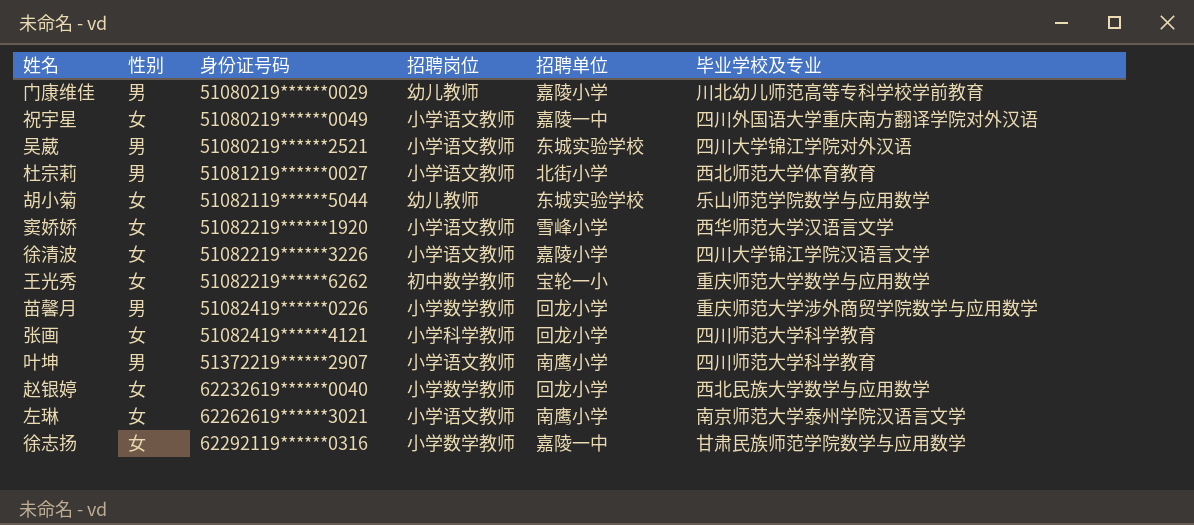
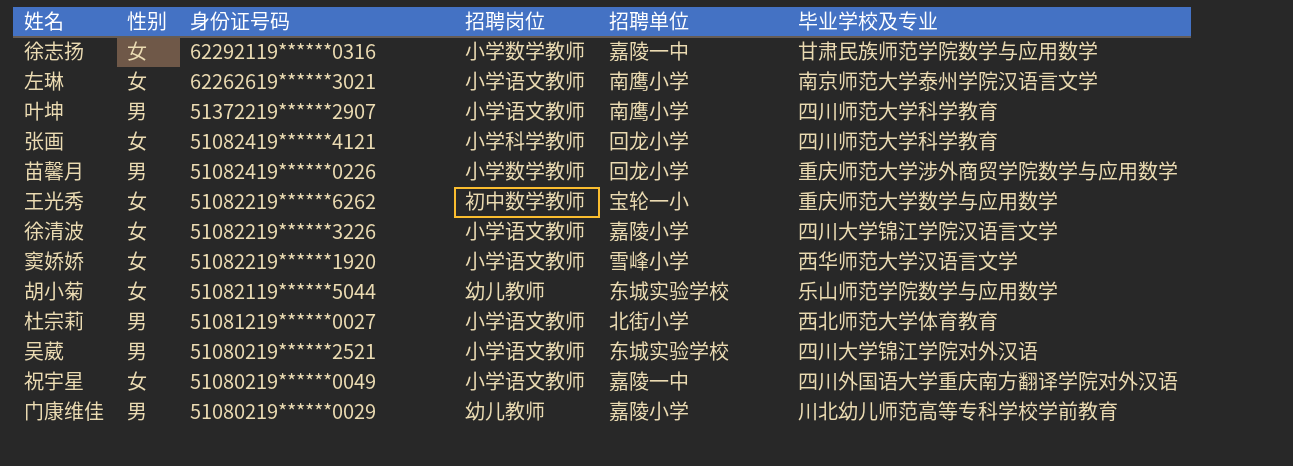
row order: 身份证号码 ascending -> 身份证号码 descending
row 赵银婷: 女 | 62232619******0040 | 小学数学教师 | 回龙小学 | 西北民族大学数学与应用数学 -> none

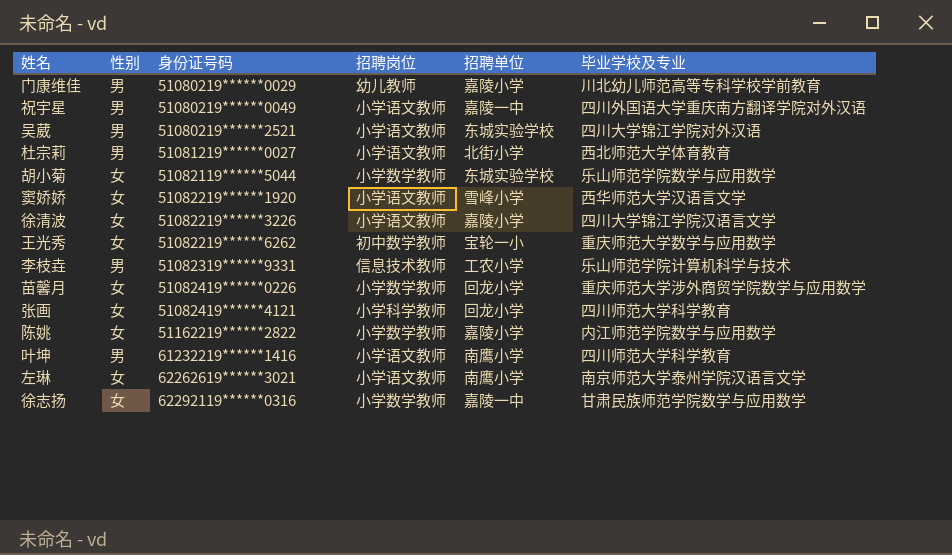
row order: 身份证号码 descending -> 身份证号码 ascending
祝宇星 | 性别: 女 -> 男
胡小菊 | 招聘岗位: 幼儿教师 -> 小学数学教师
row 李枝垚: none -> 男 | 51082319******9331 | 信息技术教师 | 工农小学 | 乐山师范学院计算机科学与技术
苗馨月 | 性别: 男 -> 女
row 陈姚: none -> 女 | 51162219******2822 | 小学数学教师 | 嘉陵小学 | 内江师范学院数学与应用数学
叶坤 | 身份证号码: 51372219******2907 -> 61232219******1416

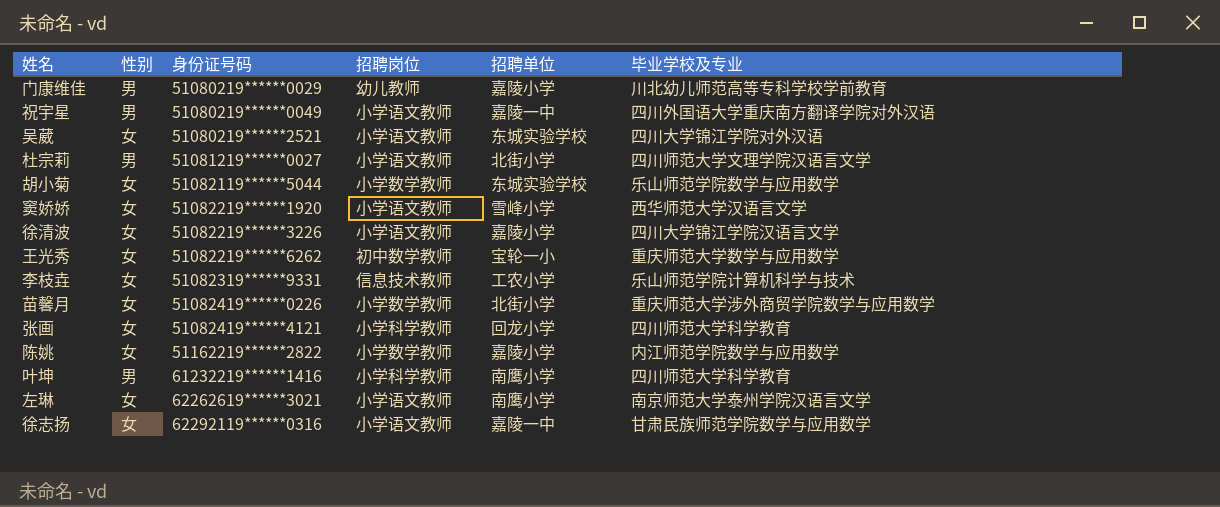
吴葳 | 性别: 男 -> 女
杜宗莉 | 毕业学校及专业: 西北师范大学体育教育 -> 四川师范大学文理学院汉语言文学
李枝垚 | 性别: 男 -> 女
苗馨月 | 招聘单位: 回龙小学 -> 北街小学
叶坤 | 招聘岗位: 小学语文教师 -> 小学科学教师
徐志扬 | 招聘岗位: 小学数学教师 -> 小学语文教师

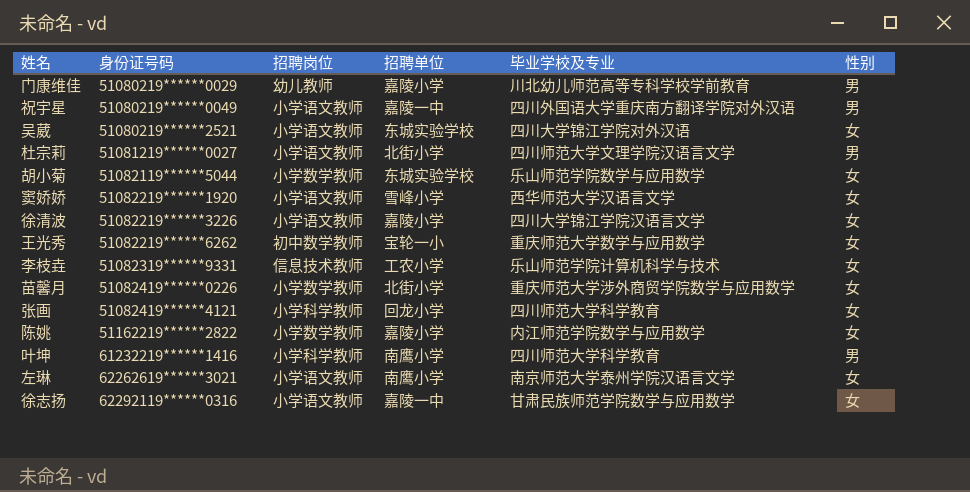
column 性别 | position: 2 -> 6

